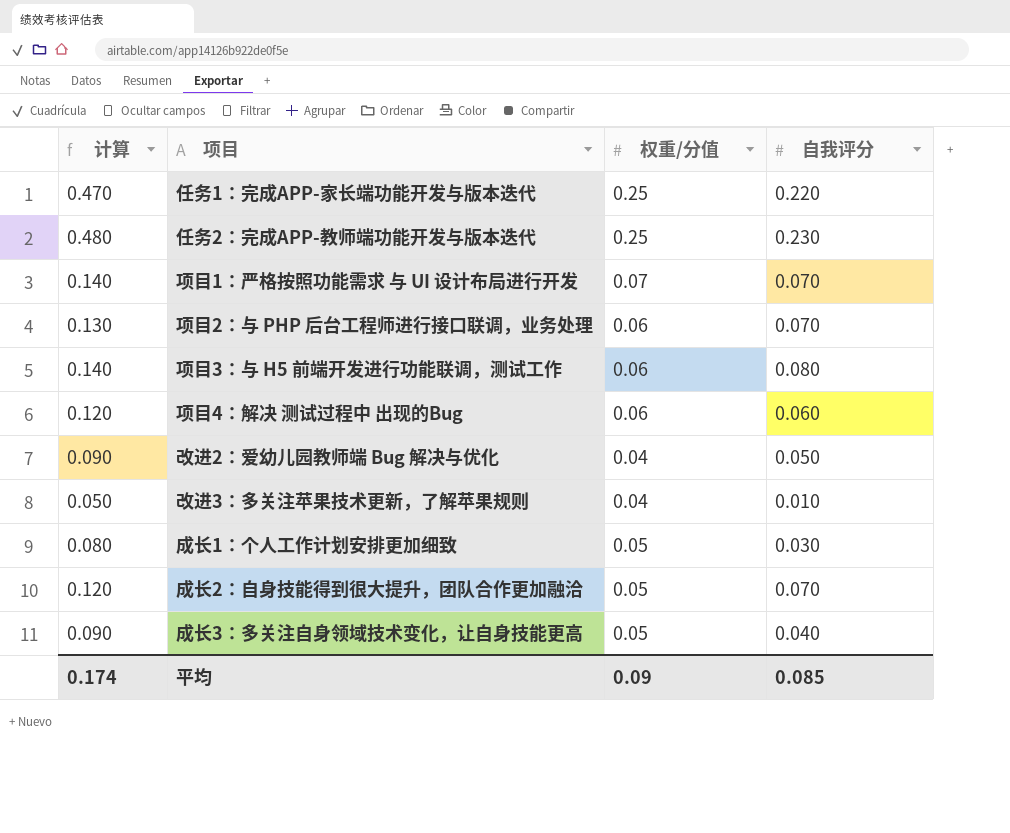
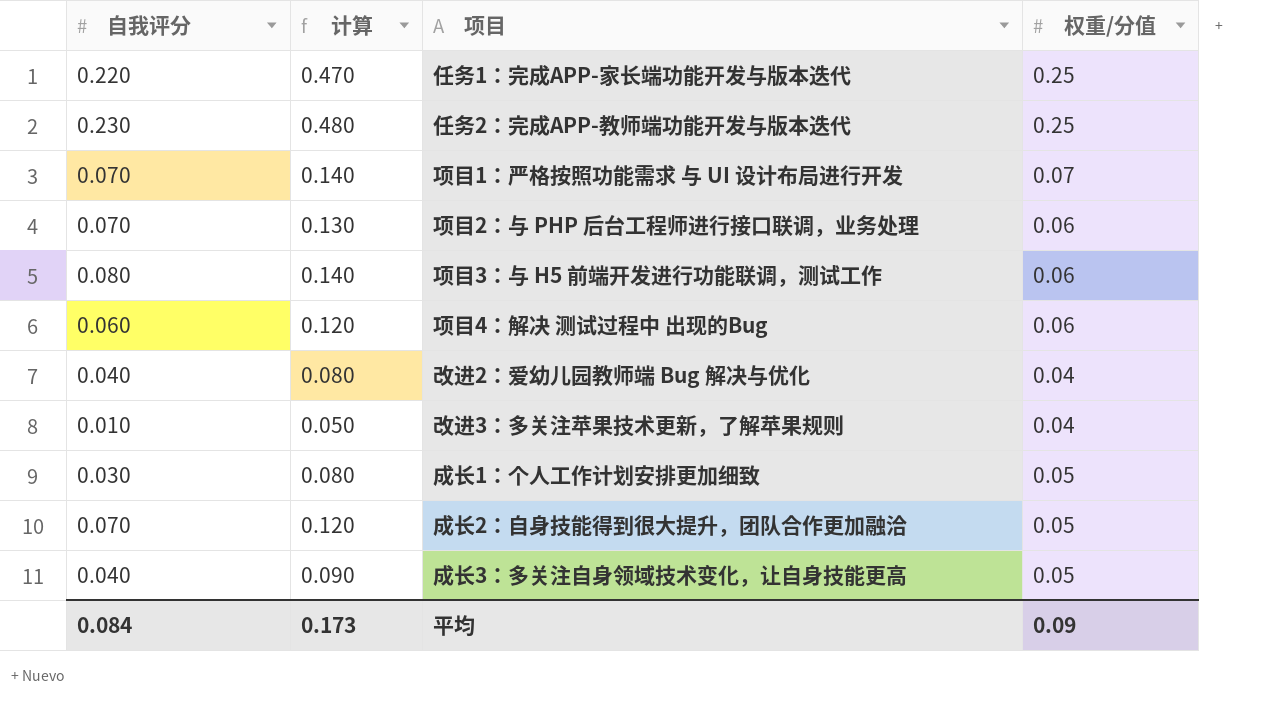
column 自我评分 | position: 4 -> 1
改进2：爱幼儿园教师端 Bug 解决与优化 | 自我评分: 0.050 -> 0.040
改进2：爱幼儿园教师端 Bug 解决与优化 | 计算: 0.090 -> 0.080
平均 | 自我评分: 0.085 -> 0.084
平均 | 计算: 0.174 -> 0.173

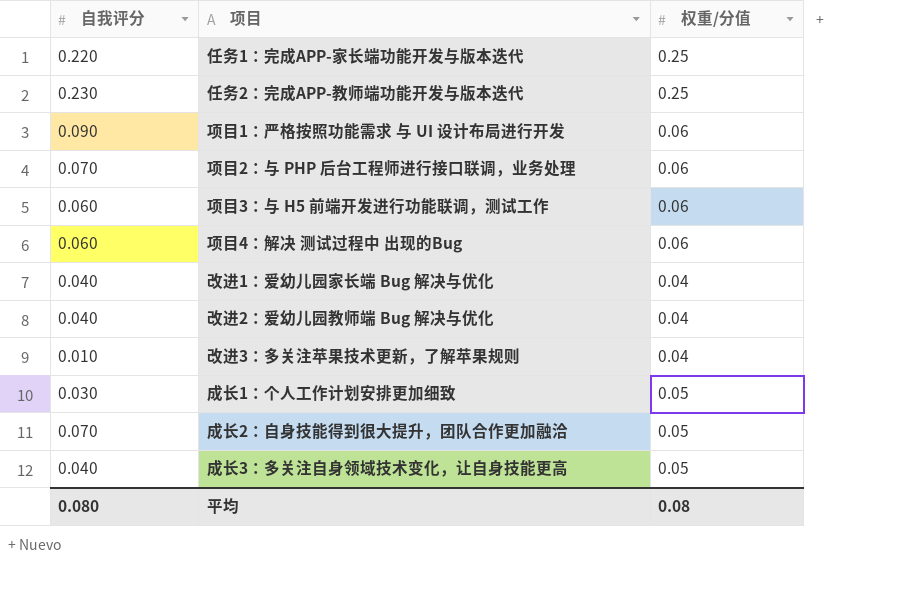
column 计算 | formula: [自我评分] + [权重/分值] -> none
项目1：严格按照功能需求 与 UI 设计布局进行开发 | 自我评分: 0.070 -> 0.090
项目1：严格按照功能需求 与 UI 设计布局进行开发 | 权重/分值: 0.07 -> 0.06
项目3：与 H5 前端开发进行功能联调，测试工作 | 自我评分: 0.080 -> 0.060
row 改进1：爱幼儿园家长端 Bug 解决与优化: none -> 0.040 | 0.04
平均 | 自我评分: 0.084 -> 0.080
平均 | 权重/分值: 0.09 -> 0.08

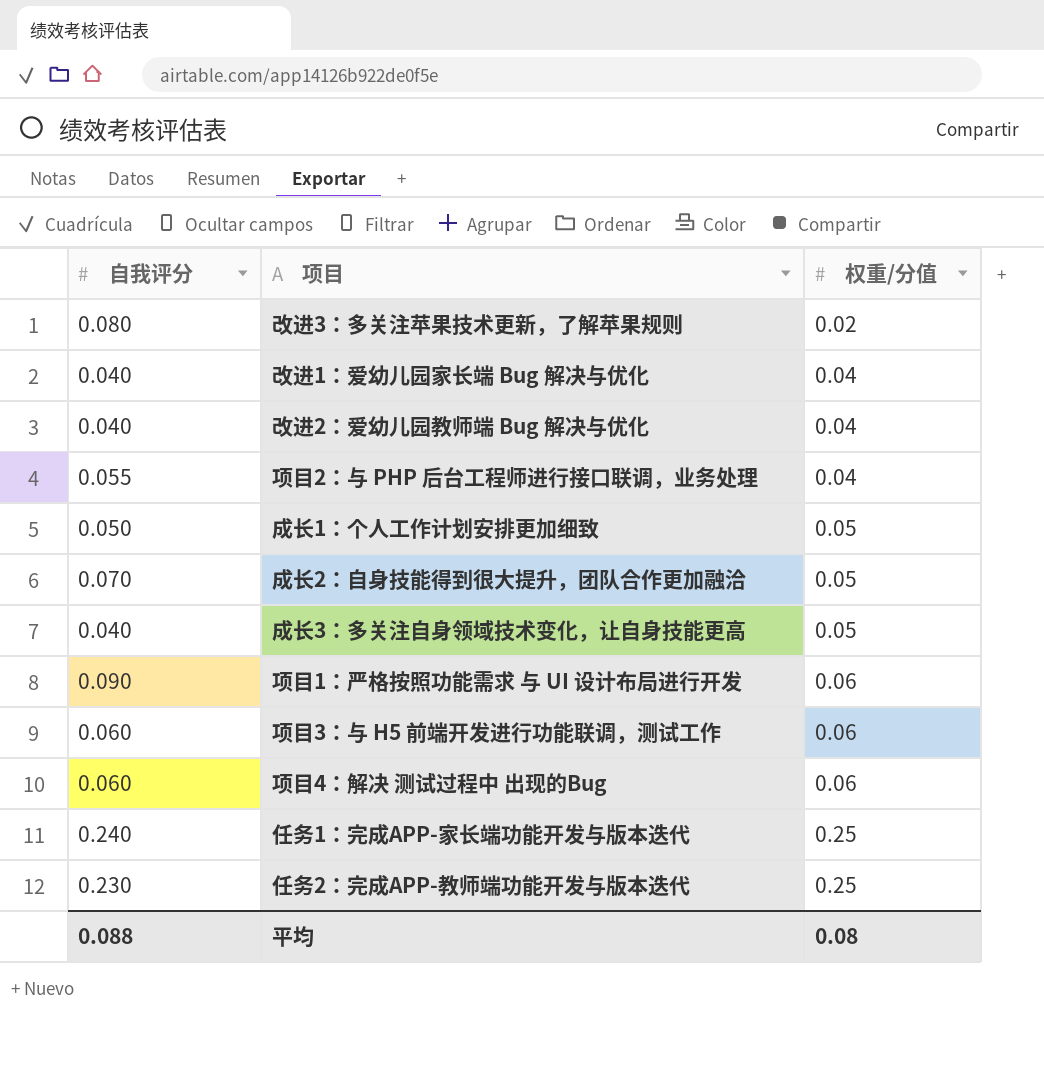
row order: none -> 权重/分值 ascending
改进3：多关注苹果技术更新，了解苹果规则 | 自我评分: 0.010 -> 0.080
改进3：多关注苹果技术更新，了解苹果规则 | 权重/分值: 0.04 -> 0.02
项目2：与 PHP 后台工程师进行接口联调，业务处理 | 自我评分: 0.070 -> 0.055
项目2：与 PHP 后台工程师进行接口联调，业务处理 | 权重/分值: 0.06 -> 0.04
成长1：个人工作计划安排更加细致 | 自我评分: 0.030 -> 0.050
任务1：完成APP-家长端功能开发与版本迭代 | 自我评分: 0.220 -> 0.240
平均 | 自我评分: 0.080 -> 0.088

